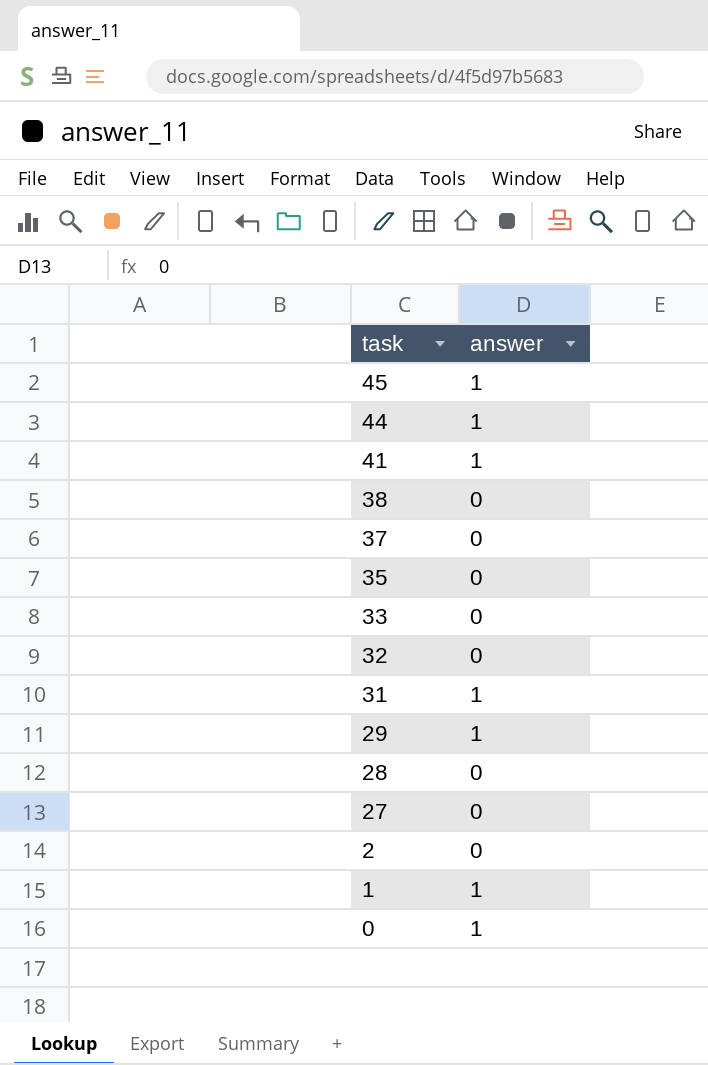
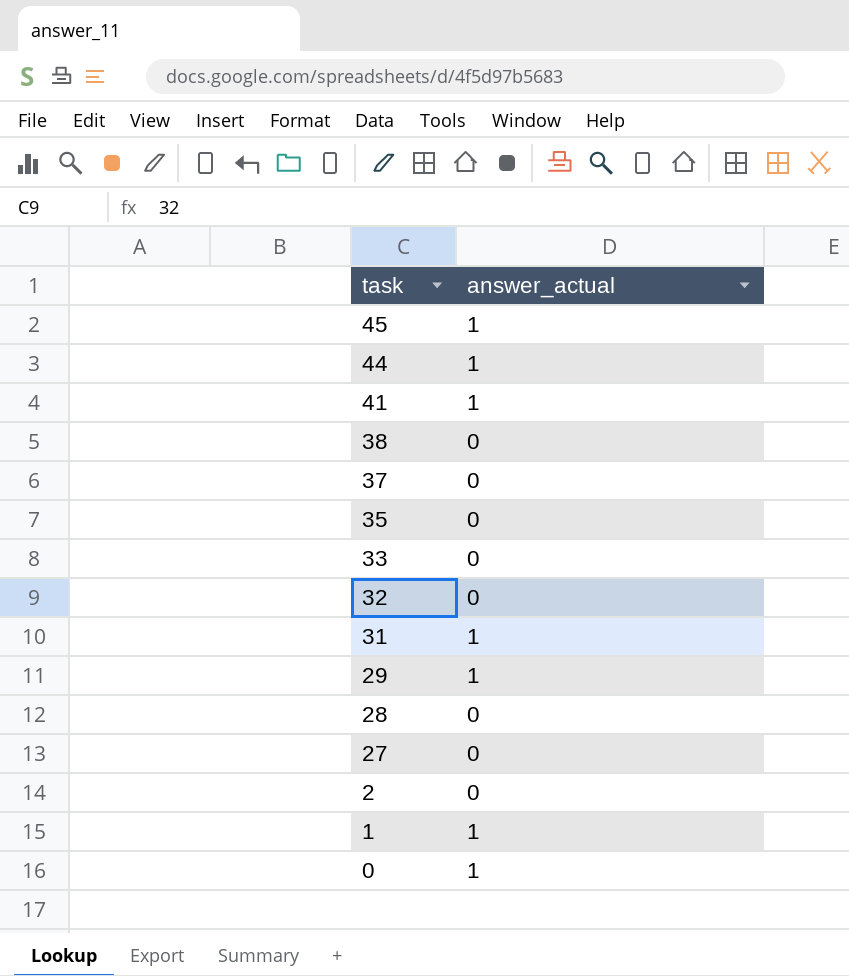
column name: answer -> answer_actual

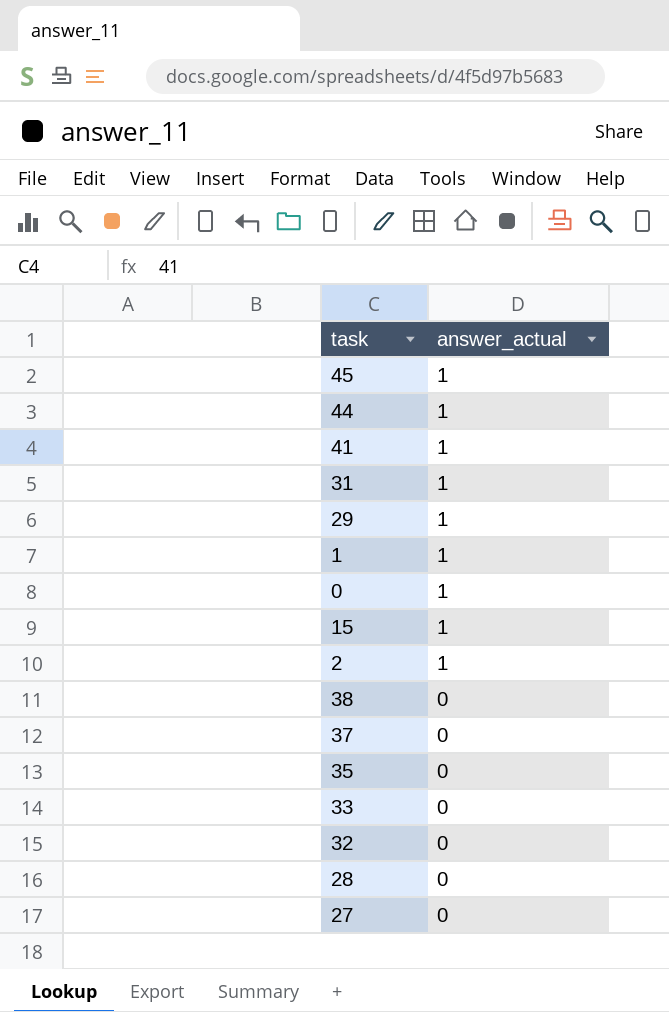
row order: task descending -> answer_actual descending
row 15: none -> 1
2 | answer_actual: 0 -> 1

